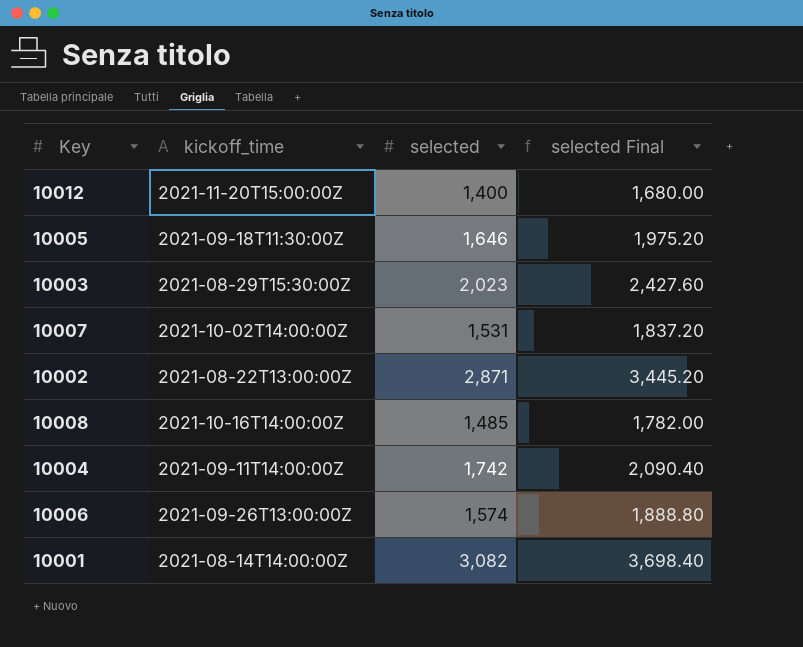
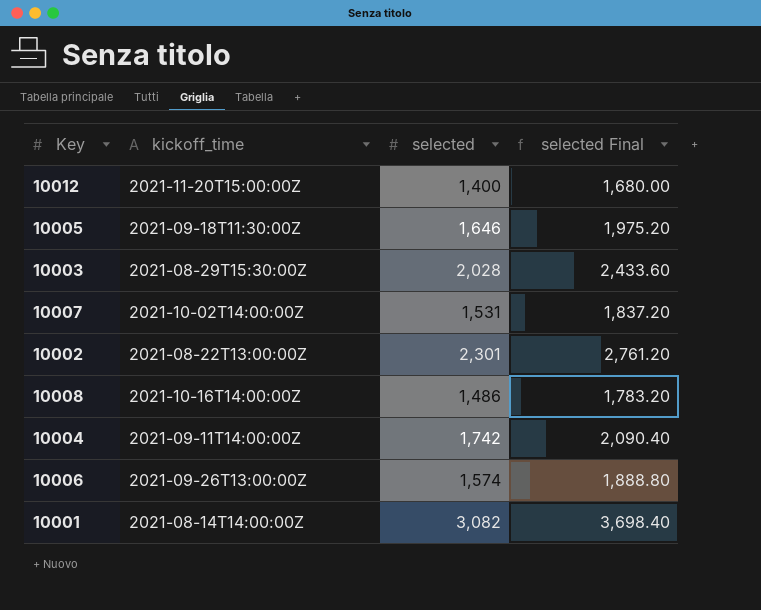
10003 | selected: 2,023 -> 2,028
10003 | selected Final: 2,427.60 -> 2,433.60
10002 | selected: 2,871 -> 2,301
10002 | selected Final: 3,445.20 -> 2,761.20
10008 | selected: 1,485 -> 1,486
10008 | selected Final: 1,782.00 -> 1,783.20

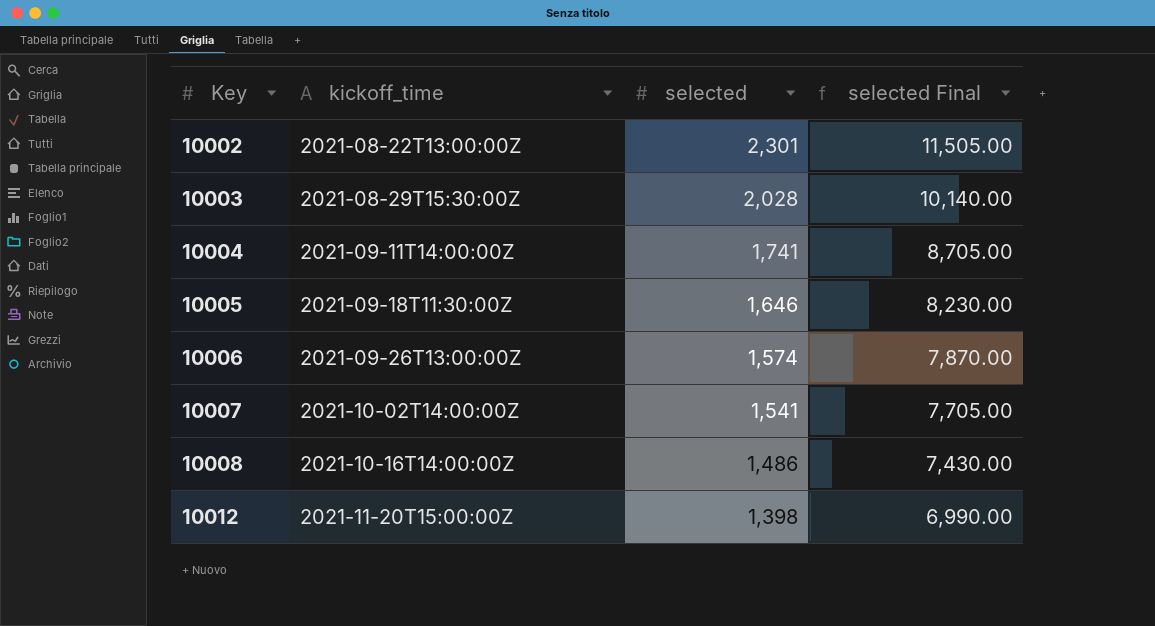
row order: none -> Key ascending
column selected Final | formula: [selected] * 1.2 -> [selected] * 5
row 10001: 2021-08-14T14:00:00Z | 3,082 | 3,698.40 -> none
10004 | selected: 1,742 -> 1,741
10007 | selected: 1,531 -> 1,541
10012 | selected: 1,400 -> 1,398

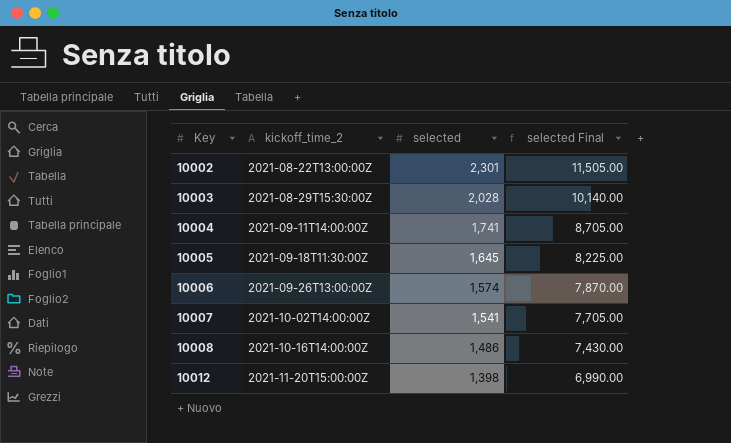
column name: kickoff_time -> kickoff_time_2
10005 | selected: 1,646 -> 1,645
10005 | selected Final: 8,230.00 -> 8,225.00

